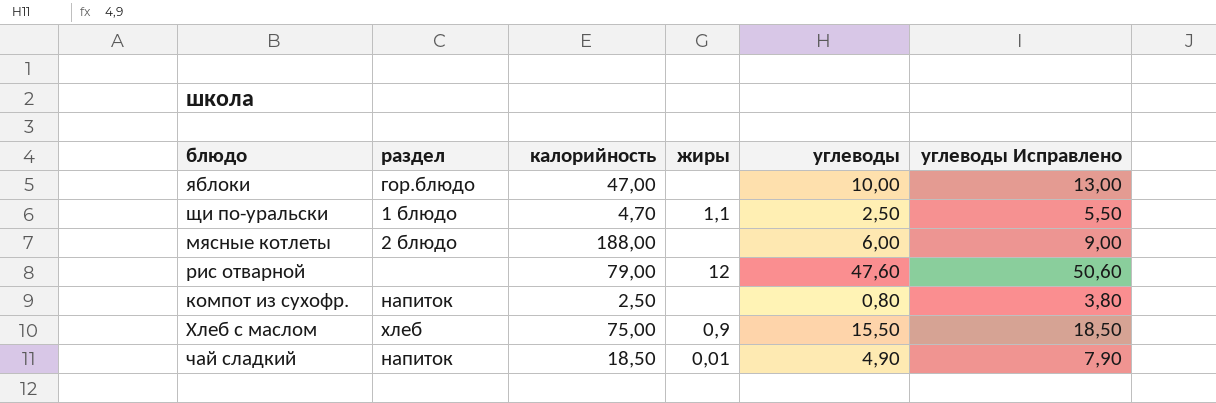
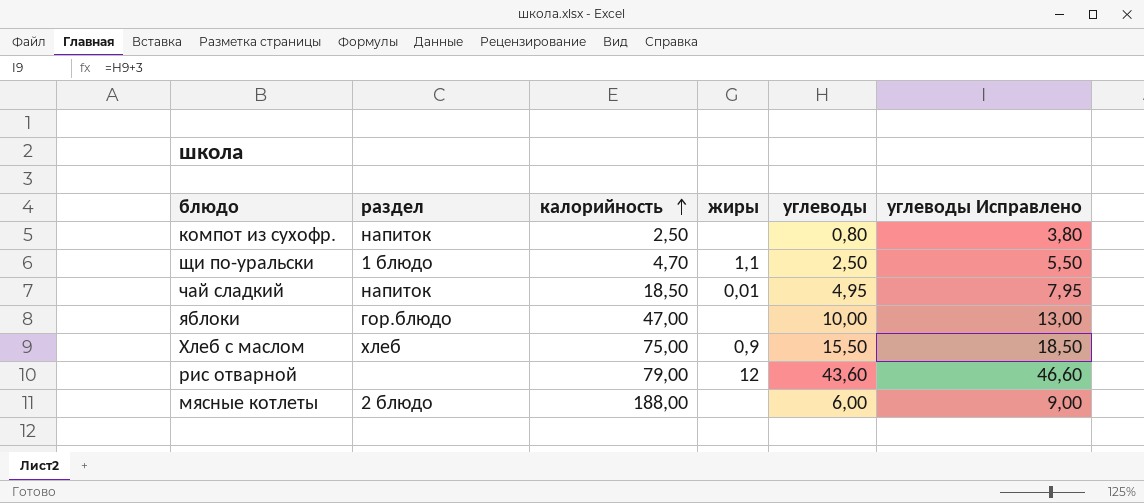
row order: none -> калорийность ascending
чай сладкий | углеводы: 4,90 -> 4,95
чай сладкий | углеводы Исправлено: 7,90 -> 7,95
рис отварной | углеводы: 47,60 -> 43,60
рис отварной | углеводы Исправлено: 50,60 -> 46,60

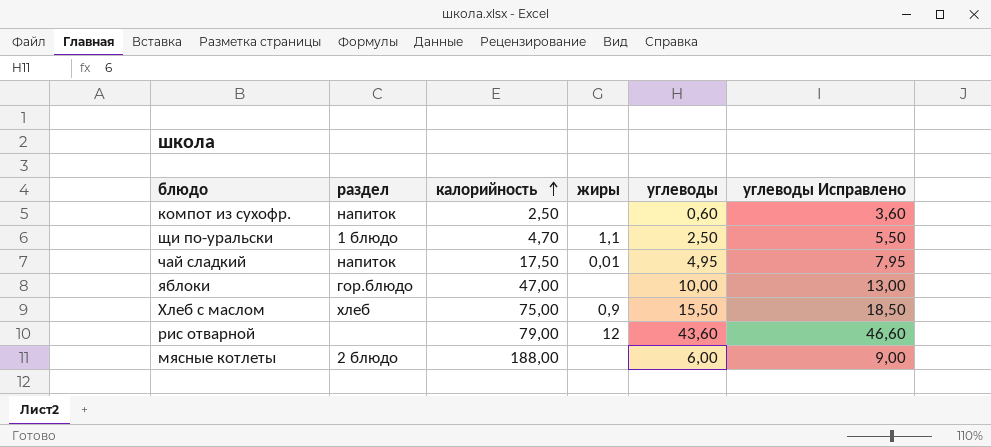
компот из сухофр. | углеводы: 0,80 -> 0,60
компот из сухофр. | углеводы Исправлено: 3,80 -> 3,60
чай сладкий | калорийность: 18,50 -> 17,50

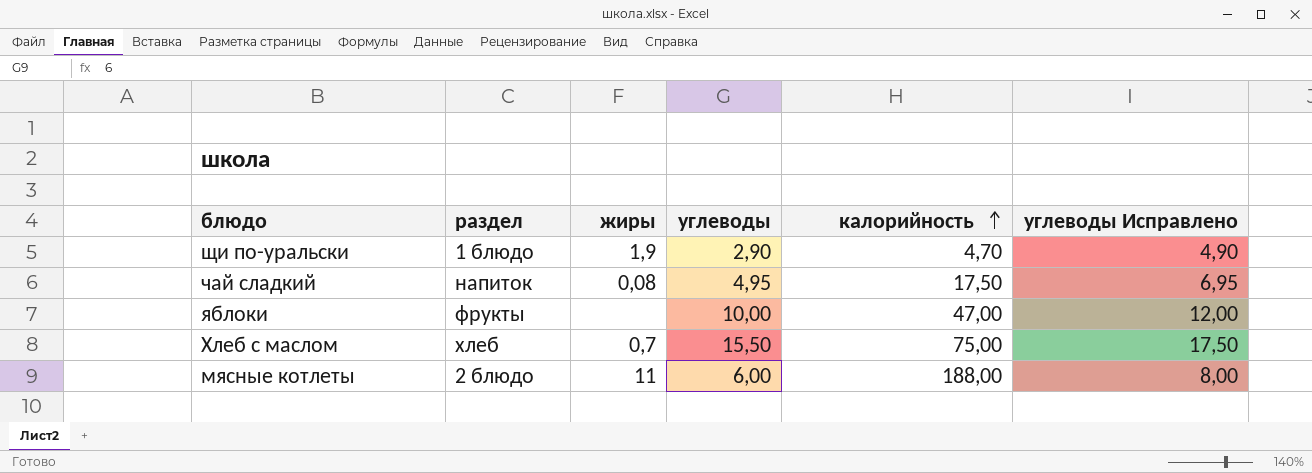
column калорийность | position: 3 -> 5
column углеводы Исправлено | formula: [углеводы] + 3 -> [углеводы] + 2
row компот из сухофр.: напиток | 2,50 | none | 0,60 | 3,60 -> none
row рис отварной: none | 79,00 | 12 | 43,60 | 46,60 -> none
щи по-уральски | жиры: 1,1 -> 1,9
щи по-уральски | углеводы: 2,50 -> 2,90
чай сладкий | жиры: 0,01 -> 0,08
яблоки | раздел: гор.блюдо -> фрукты
Хлеб с маслом | жиры: 0,9 -> 0,7
мясные котлеты | жиры: none -> 11

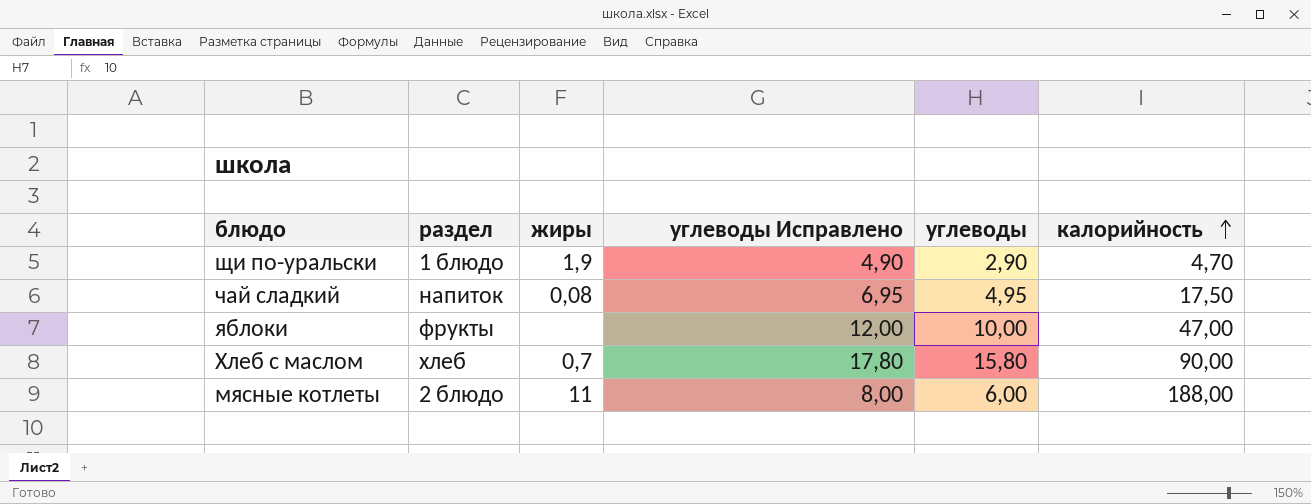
column углеводы Исправлено | position: 6 -> 4
Хлеб с маслом | углеводы Исправлено: 17,50 -> 17,80
Хлеб с маслом | углеводы: 15,50 -> 15,80
Хлеб с маслом | калорийность: 75,00 -> 90,00

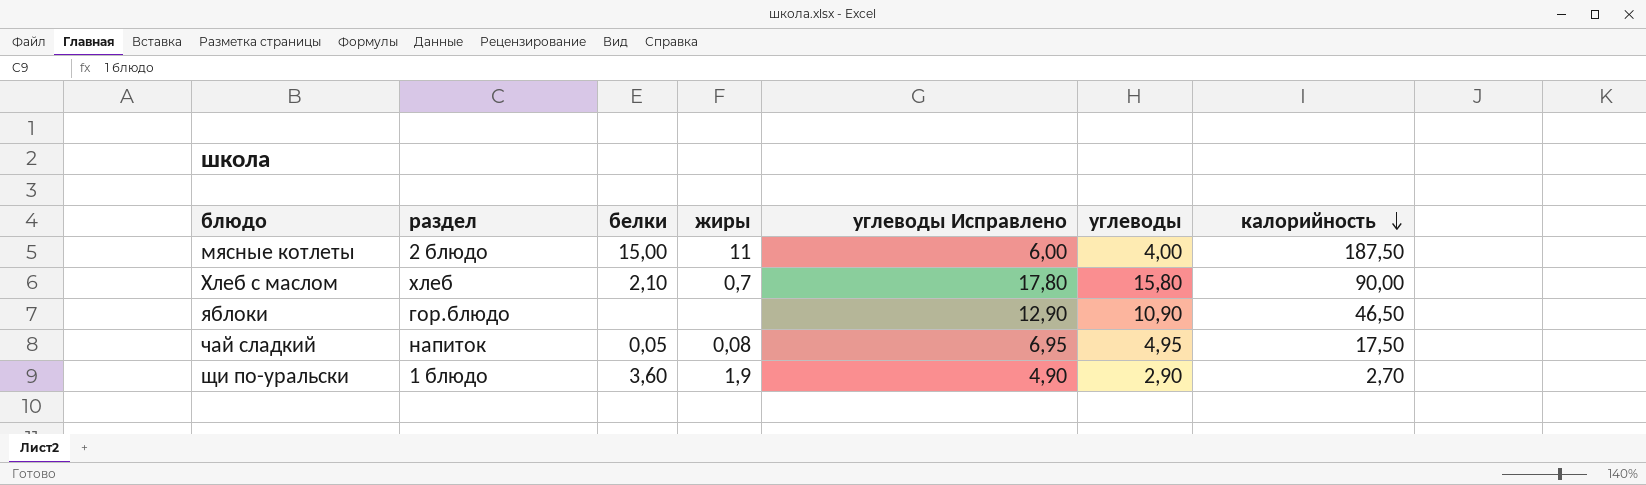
row order: калорийность ascending -> калорийность descending
column белки | position: none -> 3
мясные котлеты | углеводы Исправлено: 8,00 -> 6,00
мясные котлеты | углеводы: 6,00 -> 4,00
мясные котлеты | калорийность: 188,00 -> 187,50
яблоки | раздел: фрукты -> гор.блюдо
яблоки | углеводы Исправлено: 12,00 -> 12,90
яблоки | углеводы: 10,00 -> 10,90
яблоки | калорийность: 47,00 -> 46,50
щи по-уральски | калорийность: 4,70 -> 2,70

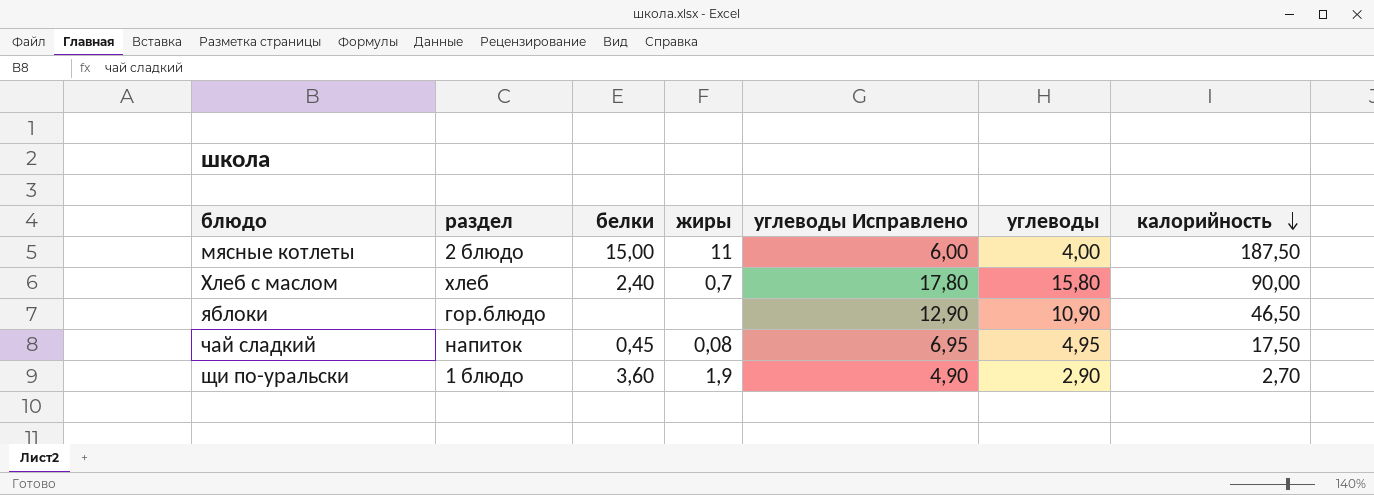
Хлеб с маслом | белки: 2,10 -> 2,40
чай сладкий | белки: 0,05 -> 0,45

